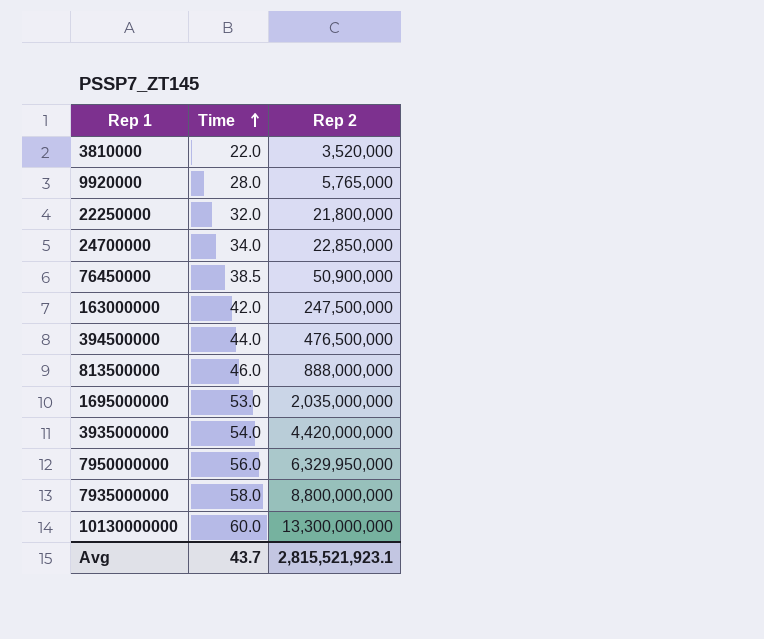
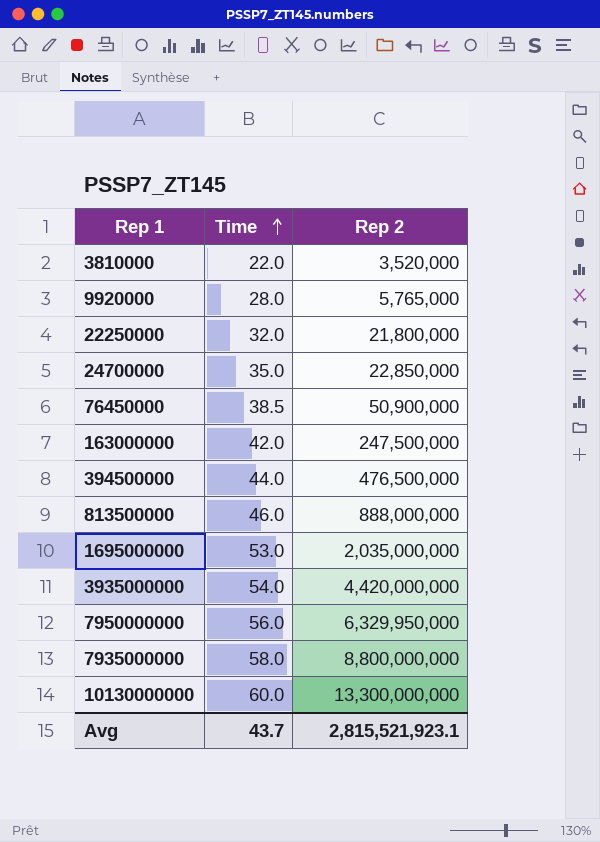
24700000 | Time: 34.0 -> 35.0

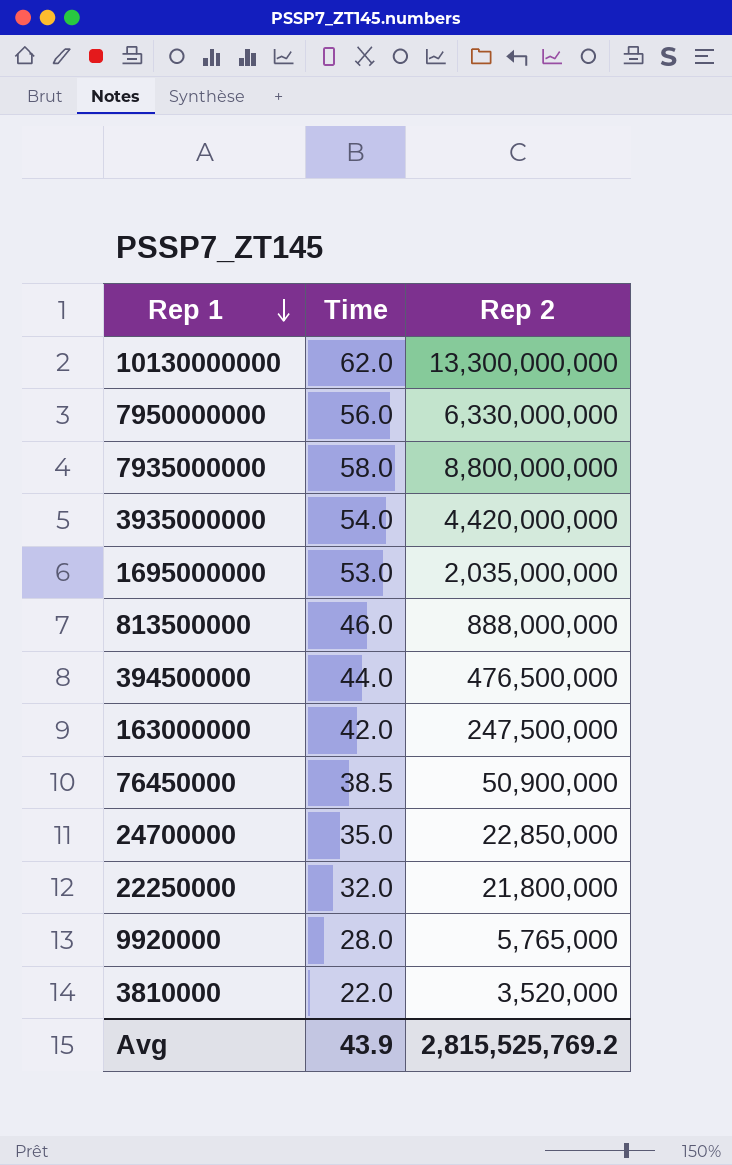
row order: Time ascending -> Rep 1 descending
10130000000 | Time: 60.0 -> 62.0
7950000000 | Rep 2: 6,329,950,000 -> 6,330,000,000
Avg | Time: 43.7 -> 43.9
Avg | Rep 2: 2,815,521,923.1 -> 2,815,525,769.2

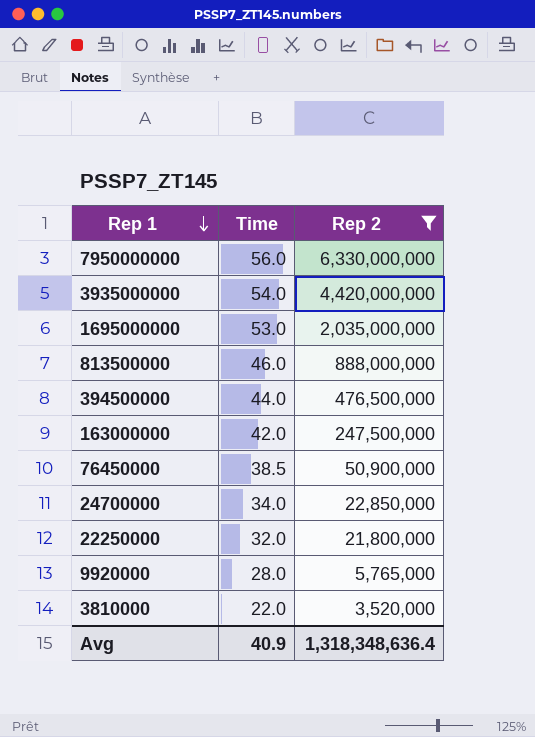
filter: none -> Rep 2 <= 6,330,000,000
24700000 | Time: 35.0 -> 34.0
Avg | Time: 43.9 -> 40.9
Avg | Rep 2: 2,815,525,769.2 -> 1,318,348,636.4

